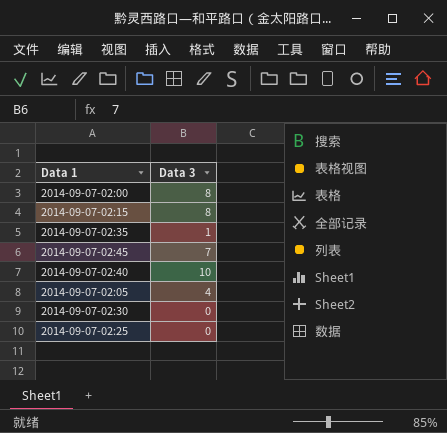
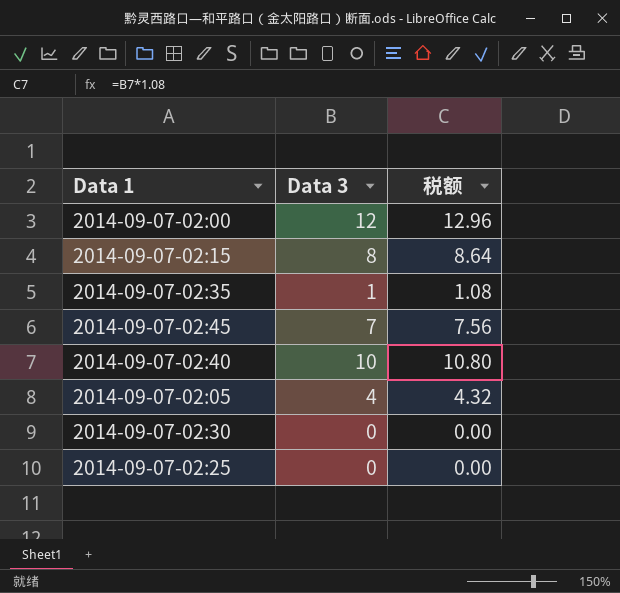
column 税额 | formula: none -> [Data 3] * 1.08
2014-09-07-02:00 | Data 3: 8 -> 12

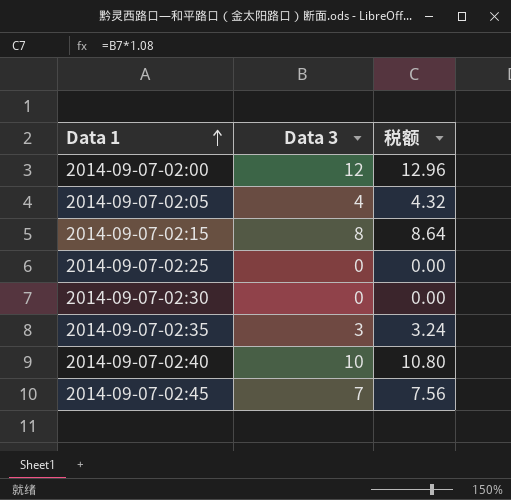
row order: none -> Data 1 ascending
2014-09-07-02:35 | Data 3: 1 -> 3
2014-09-07-02:35 | 税额: 1.08 -> 3.24

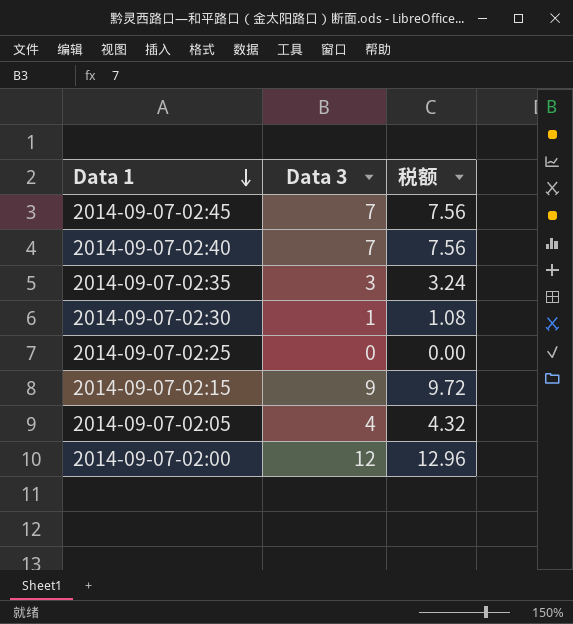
row order: Data 1 ascending -> Data 1 descending
2014-09-07-02:40 | Data 3: 10 -> 7
2014-09-07-02:40 | 税额: 10.80 -> 7.56
2014-09-07-02:30 | Data 3: 0 -> 1
2014-09-07-02:30 | 税额: 0.00 -> 1.08
2014-09-07-02:15 | Data 3: 8 -> 9
2014-09-07-02:15 | 税额: 8.64 -> 9.72

